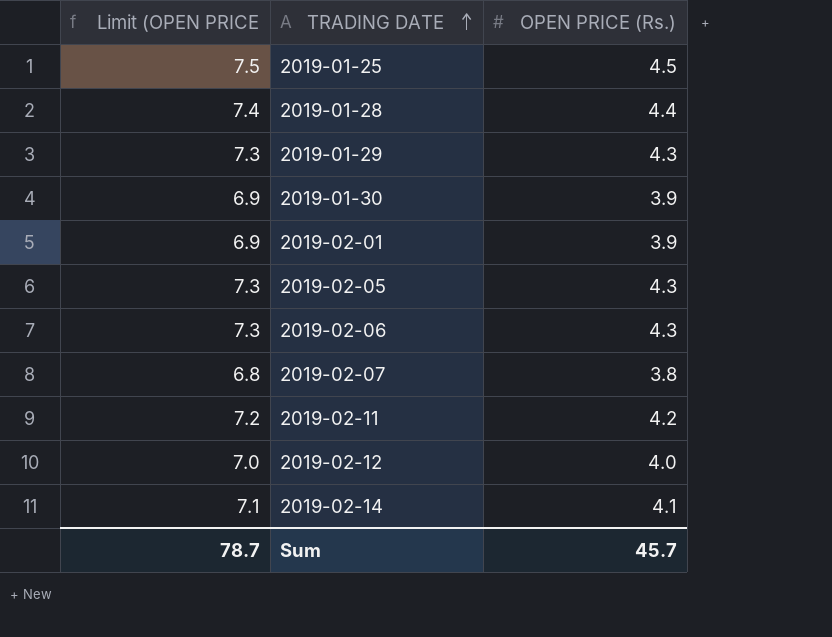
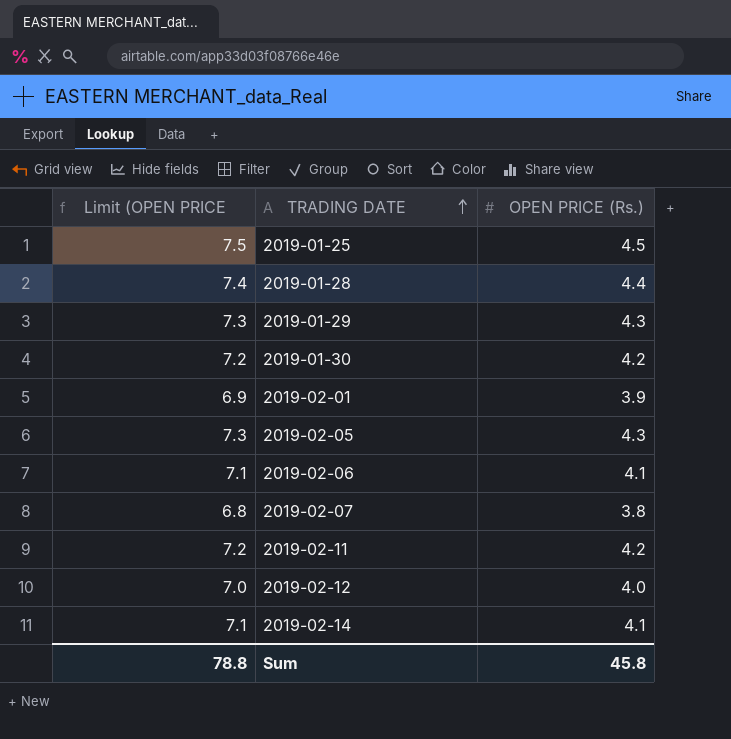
2019-01-30 | Limit (OPEN PRICE: 6.9 -> 7.2
2019-01-30 | OPEN PRICE (Rs.): 3.9 -> 4.2
2019-02-06 | Limit (OPEN PRICE: 7.3 -> 7.1
2019-02-06 | OPEN PRICE (Rs.): 4.3 -> 4.1
Sum | Limit (OPEN PRICE: 78.7 -> 78.8
Sum | OPEN PRICE (Rs.): 45.7 -> 45.8

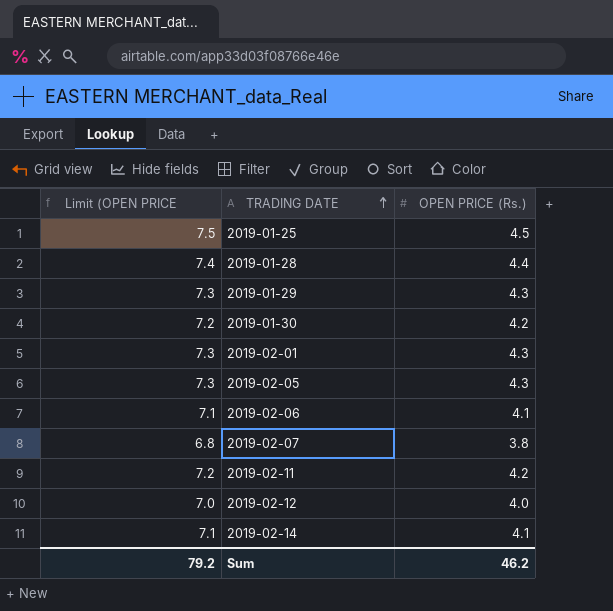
2019-02-01 | Limit (OPEN PRICE: 6.9 -> 7.3
2019-02-01 | OPEN PRICE (Rs.): 3.9 -> 4.3
Sum | Limit (OPEN PRICE: 78.8 -> 79.2
Sum | OPEN PRICE (Rs.): 45.8 -> 46.2

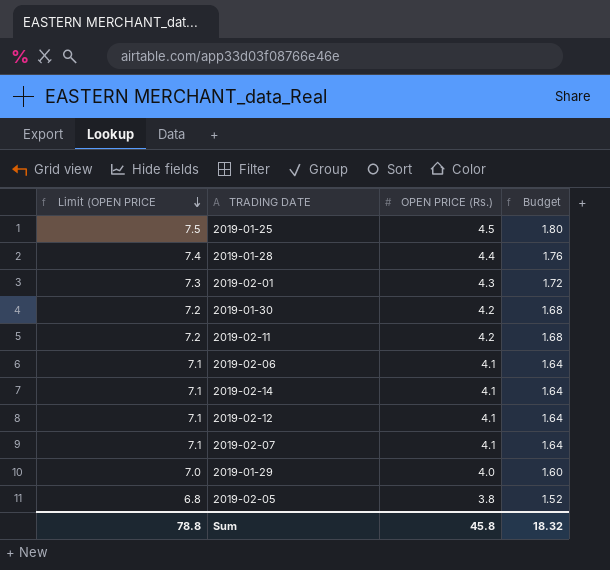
row order: TRADING DATE ascending -> Limit (OPEN PRICE descending
column Budget | formula: none -> [OPEN PRICE (Rs.)] * 0.4
2019-02-12 | Limit (OPEN PRICE: 7.0 -> 7.1
2019-02-12 | OPEN PRICE (Rs.): 4.0 -> 4.1
2019-02-07 | Limit (OPEN PRICE: 6.8 -> 7.1
2019-02-07 | OPEN PRICE (Rs.): 3.8 -> 4.1
2019-01-29 | Limit (OPEN PRICE: 7.3 -> 7.0
2019-01-29 | OPEN PRICE (Rs.): 4.3 -> 4.0
2019-02-05 | Limit (OPEN PRICE: 7.3 -> 6.8
2019-02-05 | OPEN PRICE (Rs.): 4.3 -> 3.8
Sum | Limit (OPEN PRICE: 79.2 -> 78.8
Sum | OPEN PRICE (Rs.): 46.2 -> 45.8

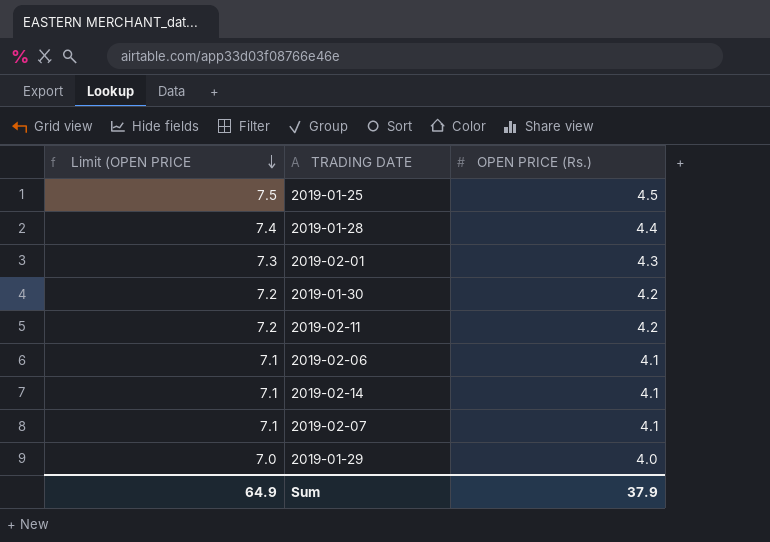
column Budget | formula: [OPEN PRICE (Rs.)] * 0.4 -> none
row 2019-02-12: 7.1 | 4.1 | 1.64 -> none
row 2019-02-05: 6.8 | 3.8 | 1.52 -> none
Sum | Limit (OPEN PRICE: 78.8 -> 64.9
Sum | OPEN PRICE (Rs.): 45.8 -> 37.9

